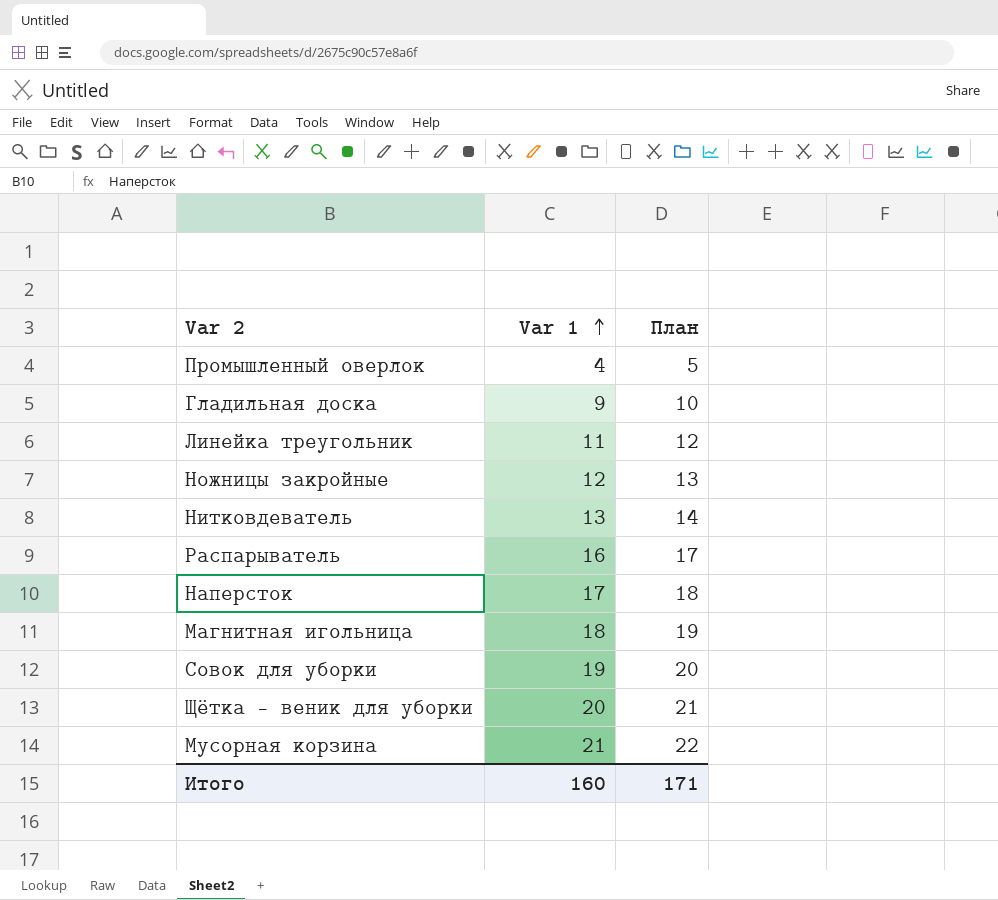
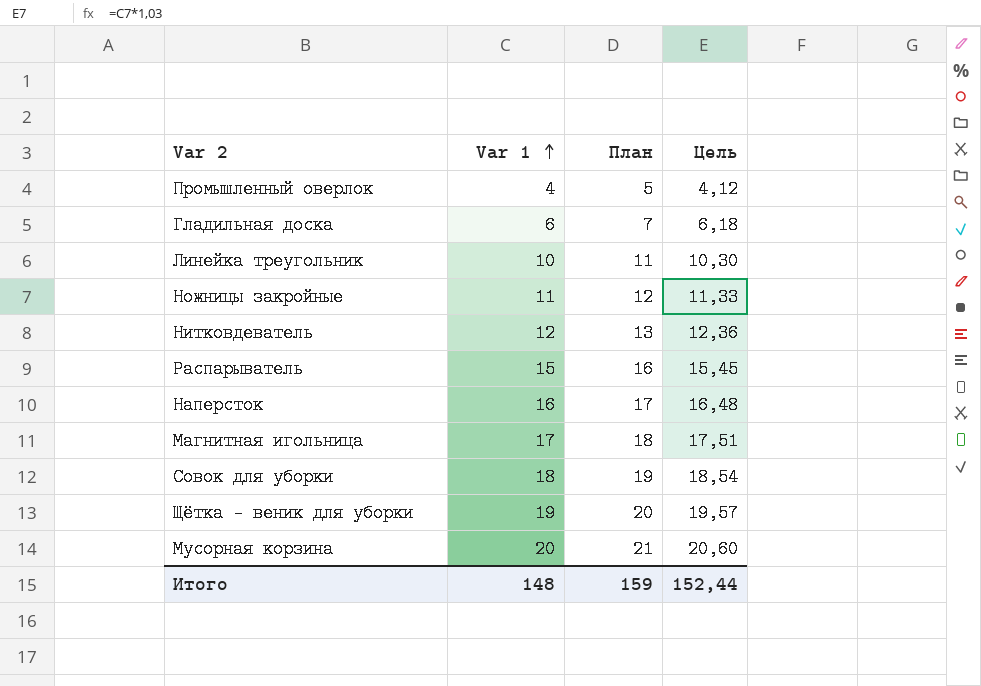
column Цель | formula: none -> [Var 1] * 1,03
Гладильная доска | Var 1: 9 -> 6
Гладильная доска | План: 10 -> 7
Линейка треугольник | Var 1: 11 -> 10
Линейка треугольник | План: 12 -> 11
Ножницы закройные | Var 1: 12 -> 11
Ножницы закройные | План: 13 -> 12
Нитковдеватель | Var 1: 13 -> 12
Нитковдеватель | План: 14 -> 13
Распарыватель | Var 1: 16 -> 15
Распарыватель | План: 17 -> 16
Наперсток | Var 1: 17 -> 16
Наперсток | План: 18 -> 17
Магнитная игольница | Var 1: 18 -> 17
Магнитная игольница | План: 19 -> 18
Совок для уборки | Var 1: 19 -> 18
Совок для уборки | План: 20 -> 19
Щётка - веник для уборки | Var 1: 20 -> 19
Щётка - веник для уборки | План: 21 -> 20
Мусорная корзина | Var 1: 21 -> 20
Мусорная корзина | План: 22 -> 21
Итого | Var 1: 160 -> 148
Итого | План: 171 -> 159

